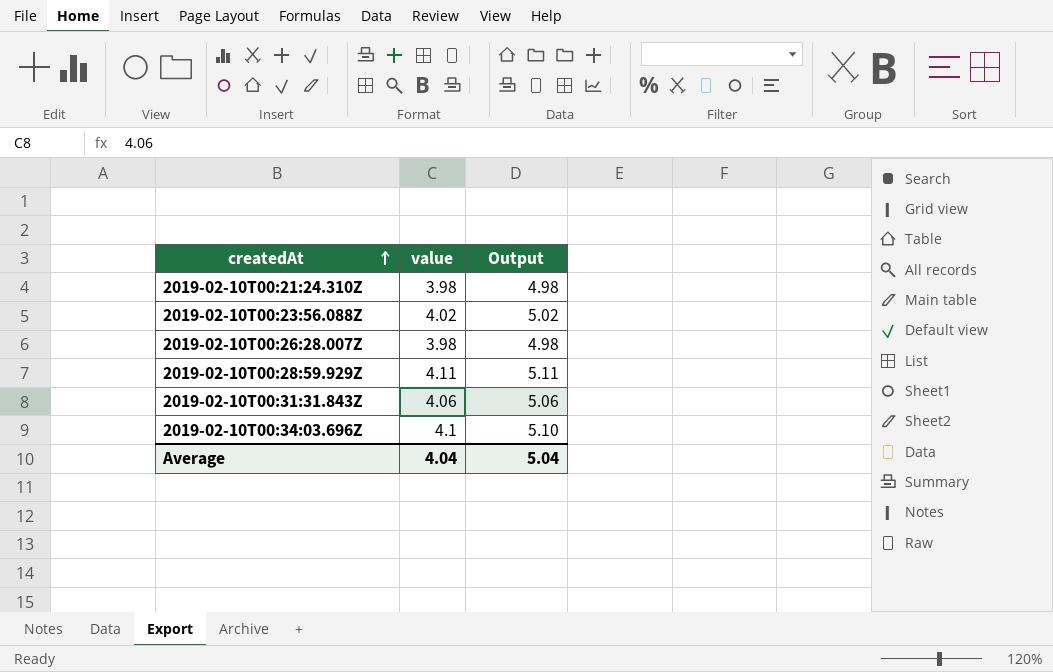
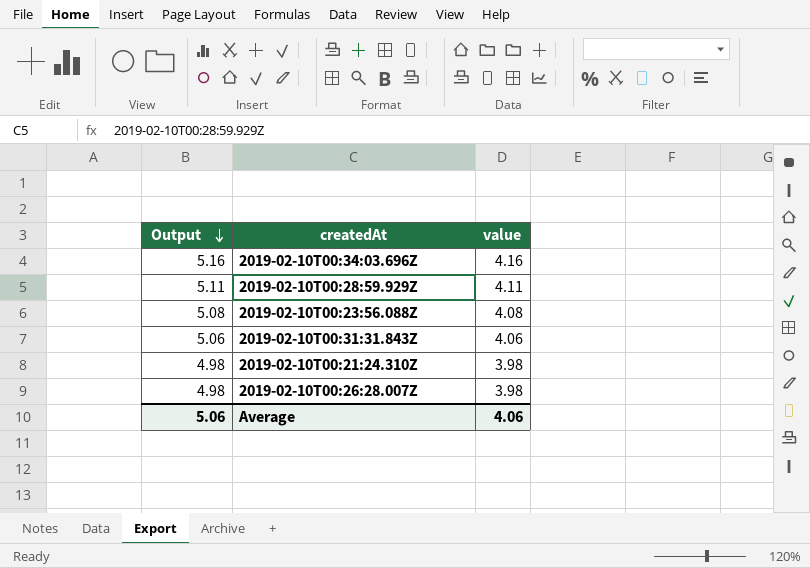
row order: createdAt ascending -> Output descending
column Output | position: 3 -> 1
2019-02-10T00:34:03.696Z | Output: 5.10 -> 5.16
2019-02-10T00:34:03.696Z | value: 4.1 -> 4.16
2019-02-10T00:23:56.088Z | Output: 5.02 -> 5.08
2019-02-10T00:23:56.088Z | value: 4.02 -> 4.08
Average | Output: 5.04 -> 5.06
Average | value: 4.04 -> 4.06

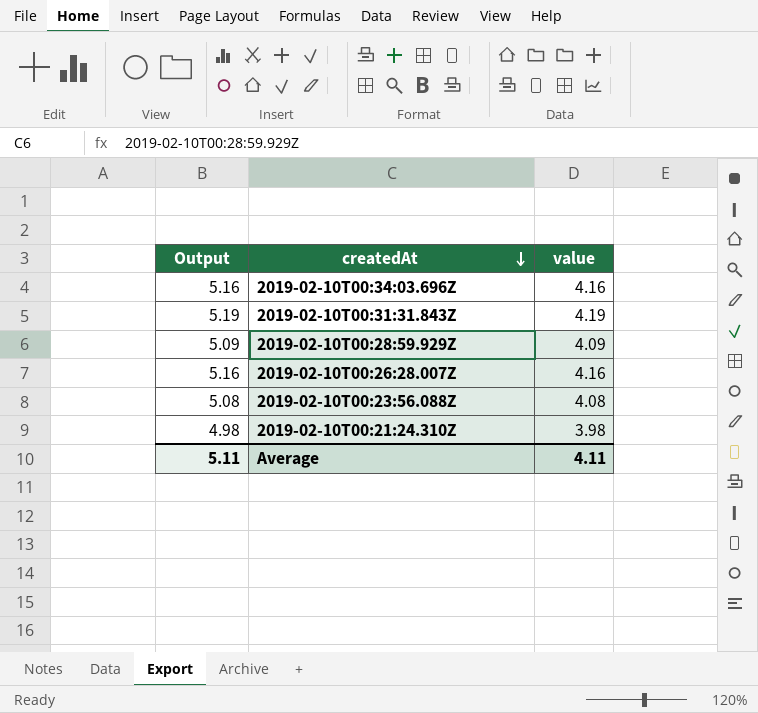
row order: Output descending -> createdAt descending
2019-02-10T00:31:31.843Z | Output: 5.06 -> 5.19
2019-02-10T00:31:31.843Z | value: 4.06 -> 4.19
2019-02-10T00:28:59.929Z | Output: 5.11 -> 5.09
2019-02-10T00:28:59.929Z | value: 4.11 -> 4.09
2019-02-10T00:26:28.007Z | Output: 4.98 -> 5.16
2019-02-10T00:26:28.007Z | value: 3.98 -> 4.16
Average | Output: 5.06 -> 5.11
Average | value: 4.06 -> 4.11

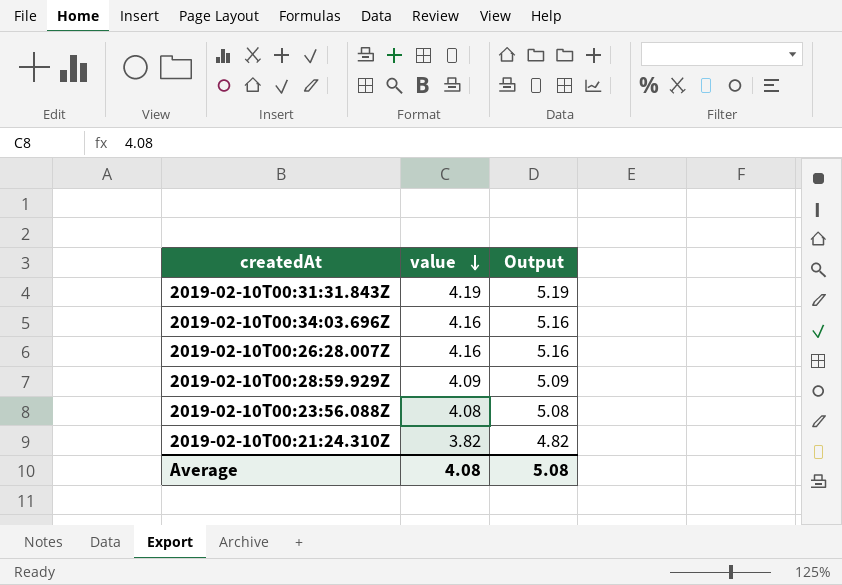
row order: createdAt descending -> value descending
column Output | position: 1 -> 3
2019-02-10T00:21:24.310Z | value: 3.98 -> 3.82
2019-02-10T00:21:24.310Z | Output: 4.98 -> 4.82
Average | value: 4.11 -> 4.08
Average | Output: 5.11 -> 5.08

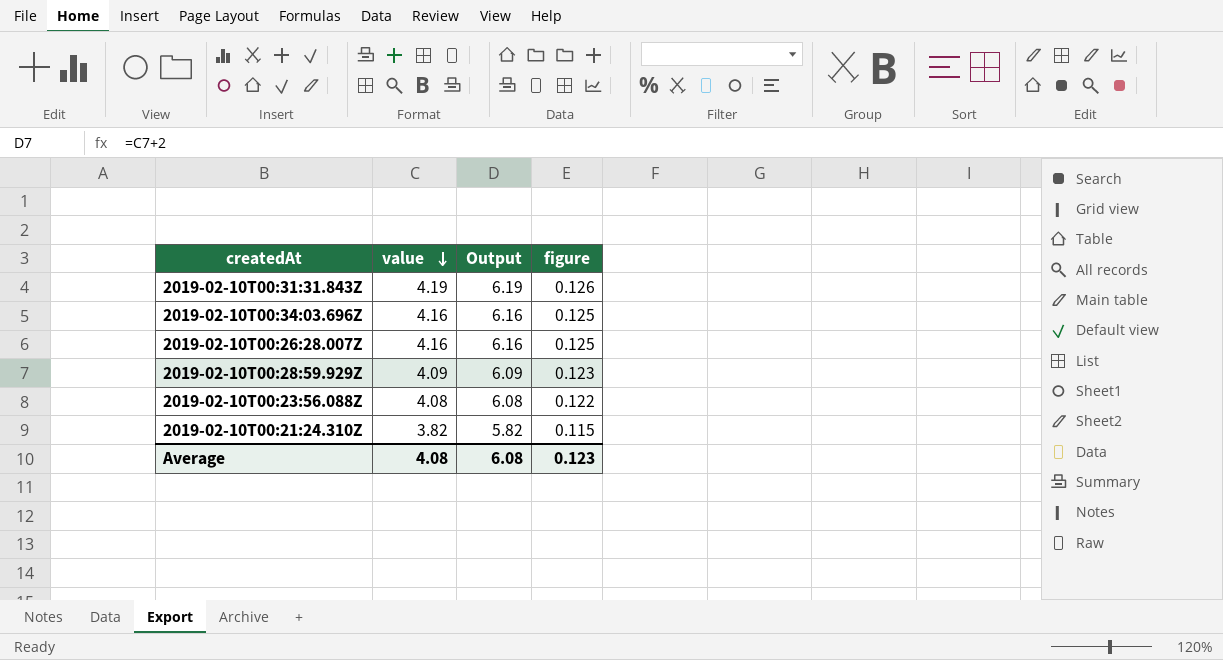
column Output | formula: [value] + 1 -> [value] + 2
column figure | formula: none -> [value] * 0.03
Average | Output: 5.08 -> 6.08

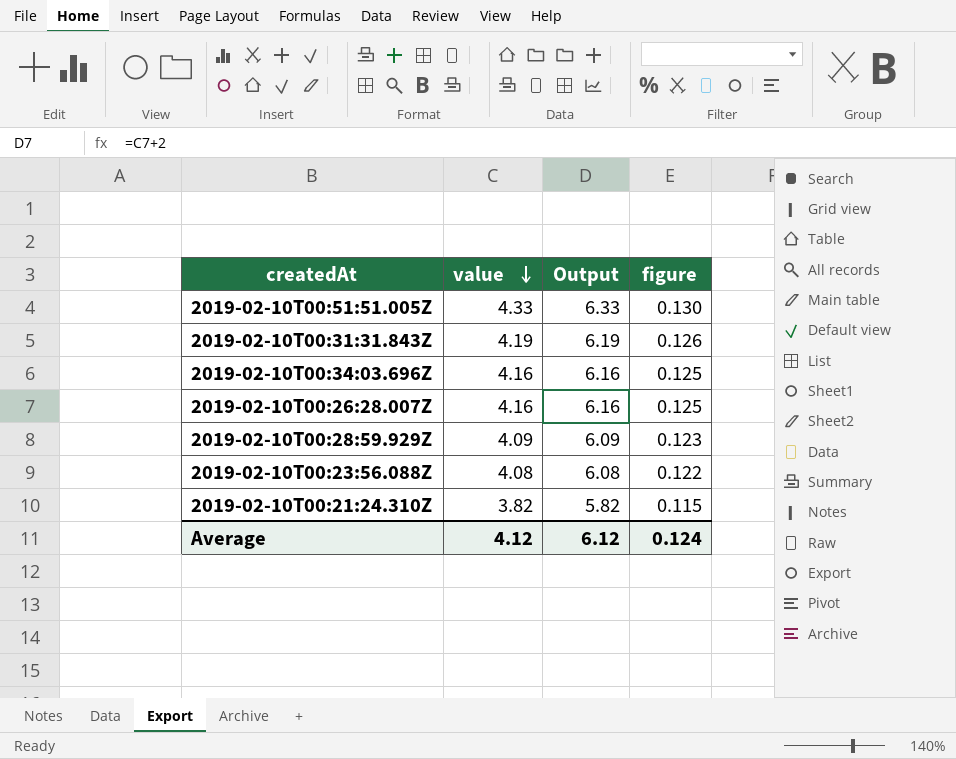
row 2019-02-10T00:51:51.005Z: none -> 4.33 | 6.33 | 0.130
Average | value: 4.08 -> 4.12
Average | Output: 6.08 -> 6.12
Average | figure: 0.123 -> 0.124

